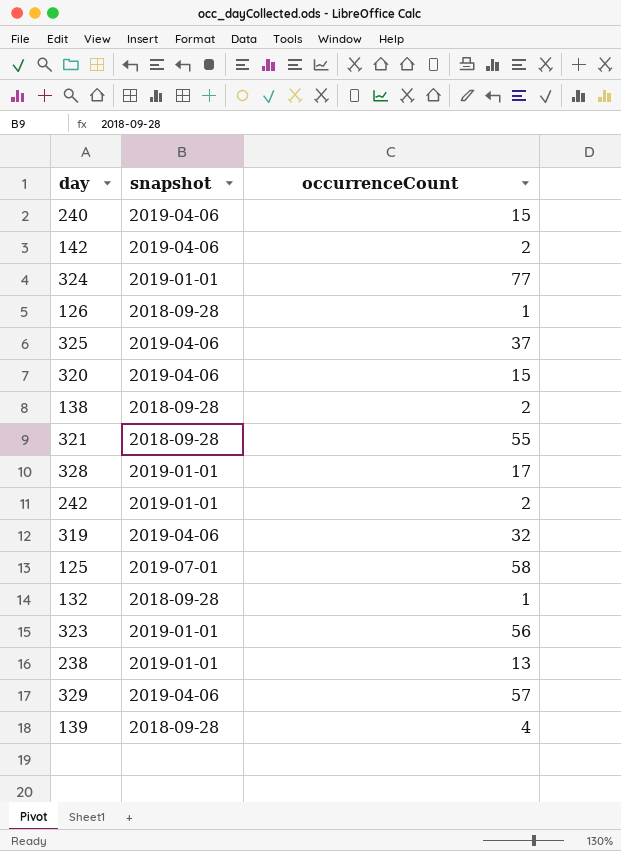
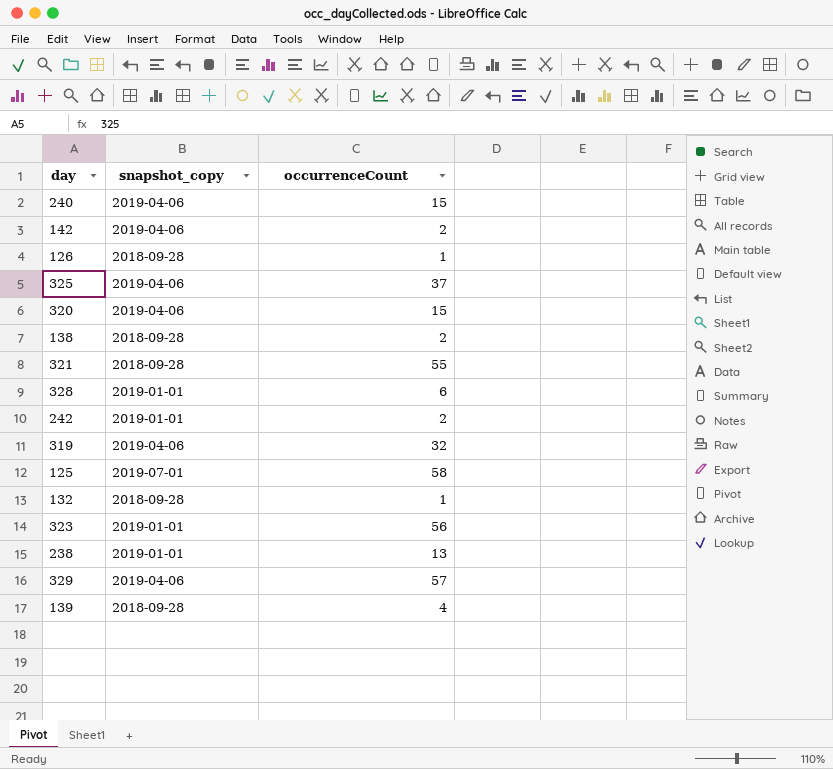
column name: snapshot -> snapshot_copy
row 324: 2019-01-01 | 77 -> none
328 | occurrenceCount: 17 -> 6

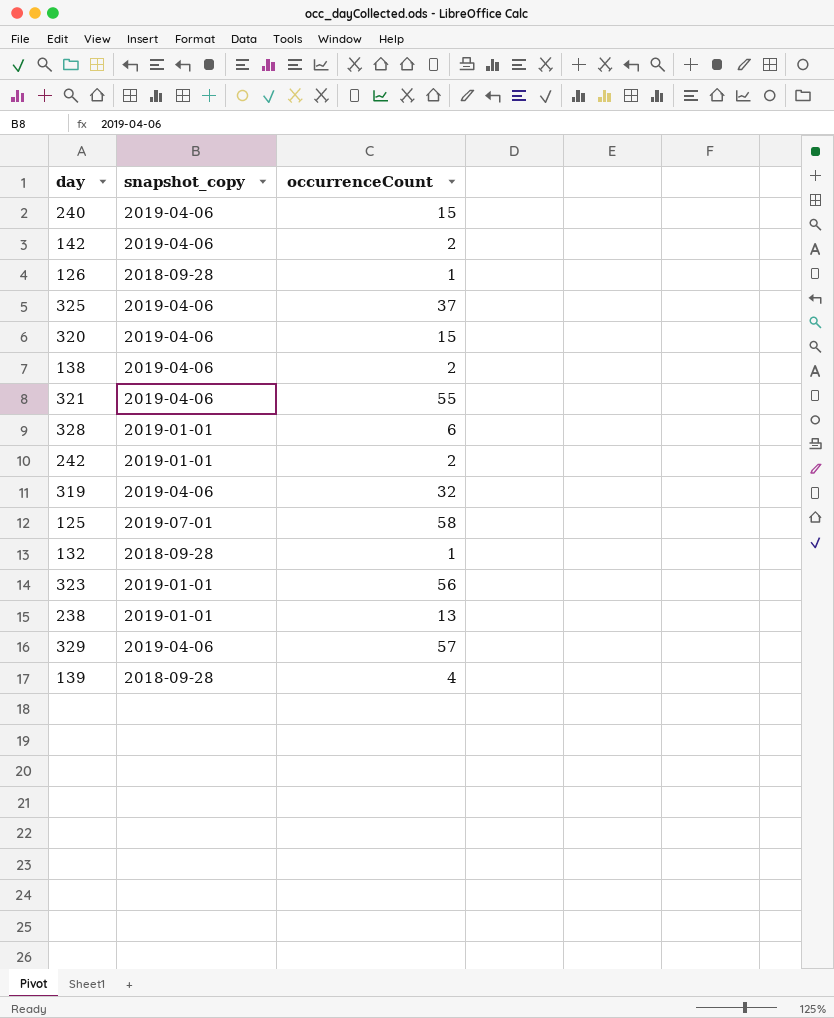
138 | snapshot_copy: 2018-09-28 -> 2019-04-06
321 | snapshot_copy: 2018-09-28 -> 2019-04-06

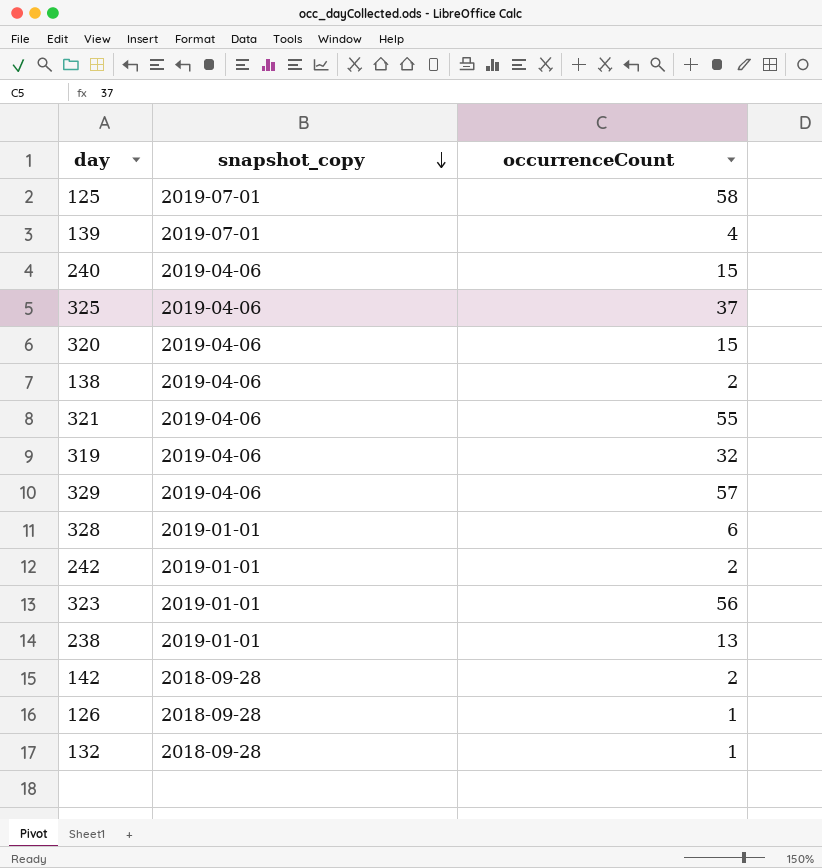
row order: none -> snapshot_copy descending
139 | snapshot_copy: 2018-09-28 -> 2019-07-01
142 | snapshot_copy: 2019-04-06 -> 2018-09-28

